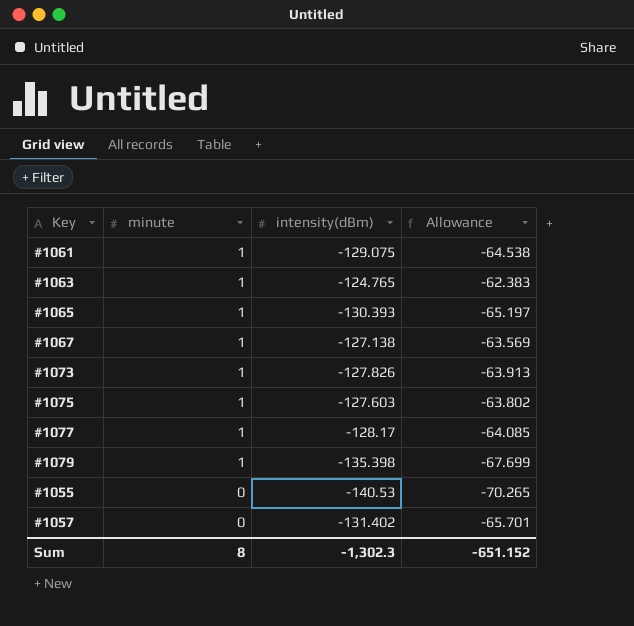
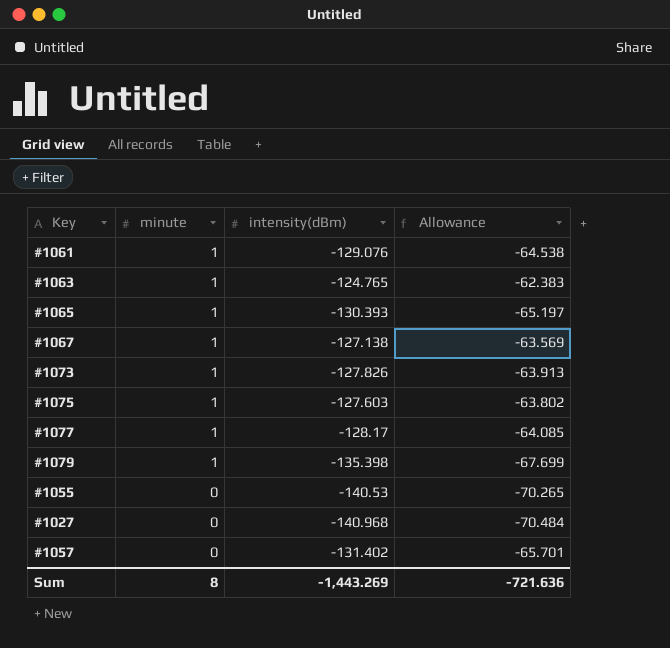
#1061 | intensity(dBm): -129.075 -> -129.076
row #1027: none -> 0 | -140.968 | -70.484
Sum | intensity(dBm): -1,302.3 -> -1,443.269
Sum | Allowance: -651.152 -> -721.636

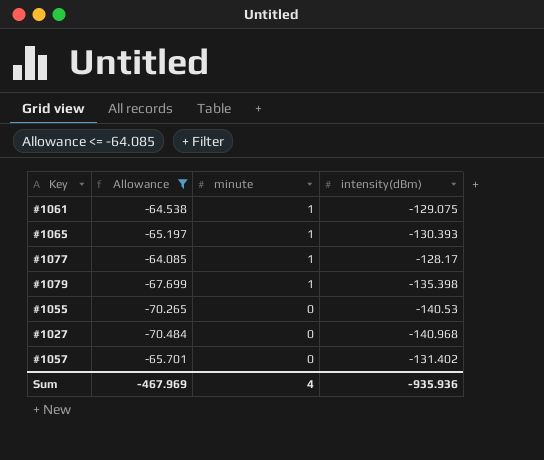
filter: none -> Allowance <= -64.085
column Allowance | position: 4 -> 2
#1061 | intensity(dBm): -129.076 -> -129.075
Sum | Allowance: -721.636 -> -467.969
Sum | minute: 8 -> 4
Sum | intensity(dBm): -1,443.269 -> -935.936

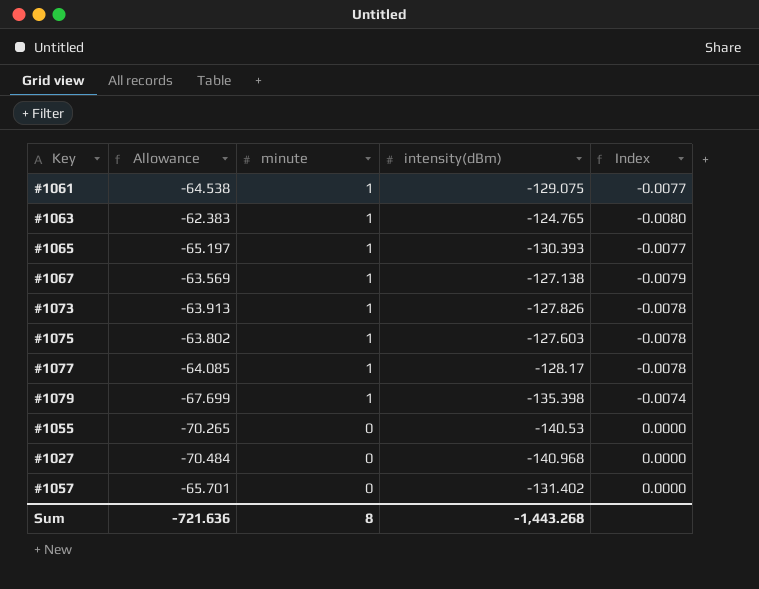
filter: Allowance <= -64.085 -> none
column Index | formula: none -> [minute] / [intensity(dBm)]
Sum | Allowance: -467.969 -> -721.636
Sum | minute: 4 -> 8
Sum | intensity(dBm): -935.936 -> -1,443.268

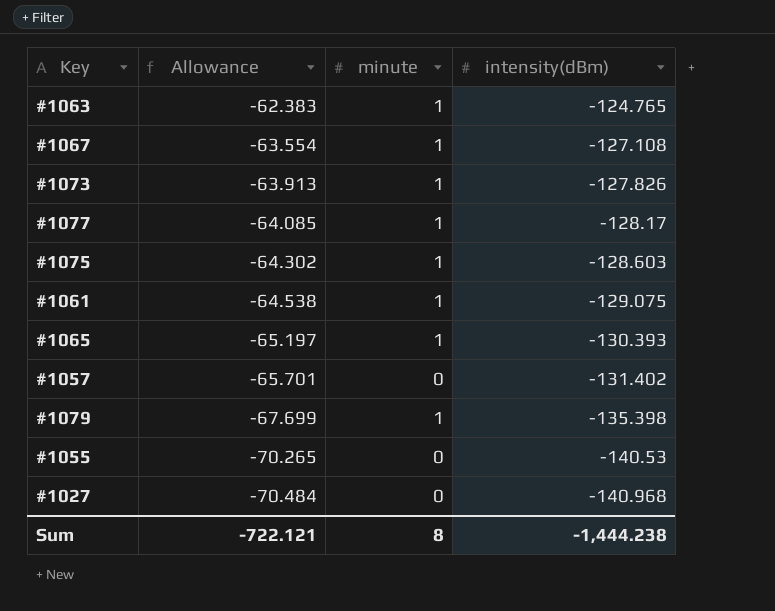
row order: minute descending -> Allowance descending
column Index | formula: [minute] / [intensity(dBm)] -> none
#1067 | Allowance: -63.569 -> -63.554
#1067 | intensity(dBm): -127.138 -> -127.108
#1075 | Allowance: -63.802 -> -64.302
#1075 | intensity(dBm): -127.603 -> -128.603
Sum | Allowance: -721.636 -> -722.121
Sum | intensity(dBm): -1,443.268 -> -1,444.238

